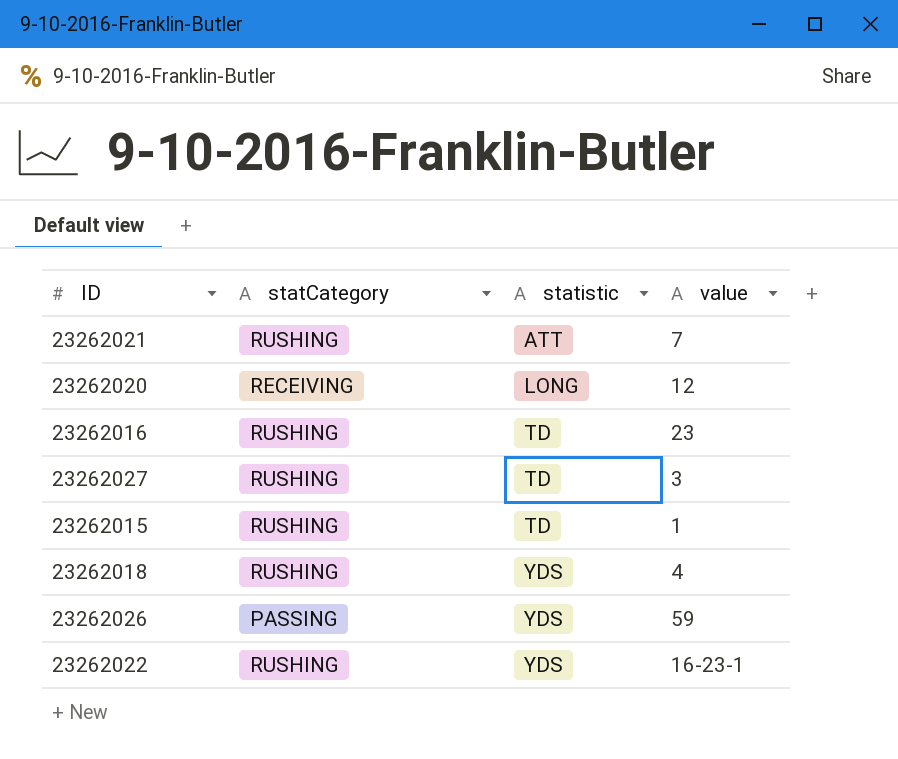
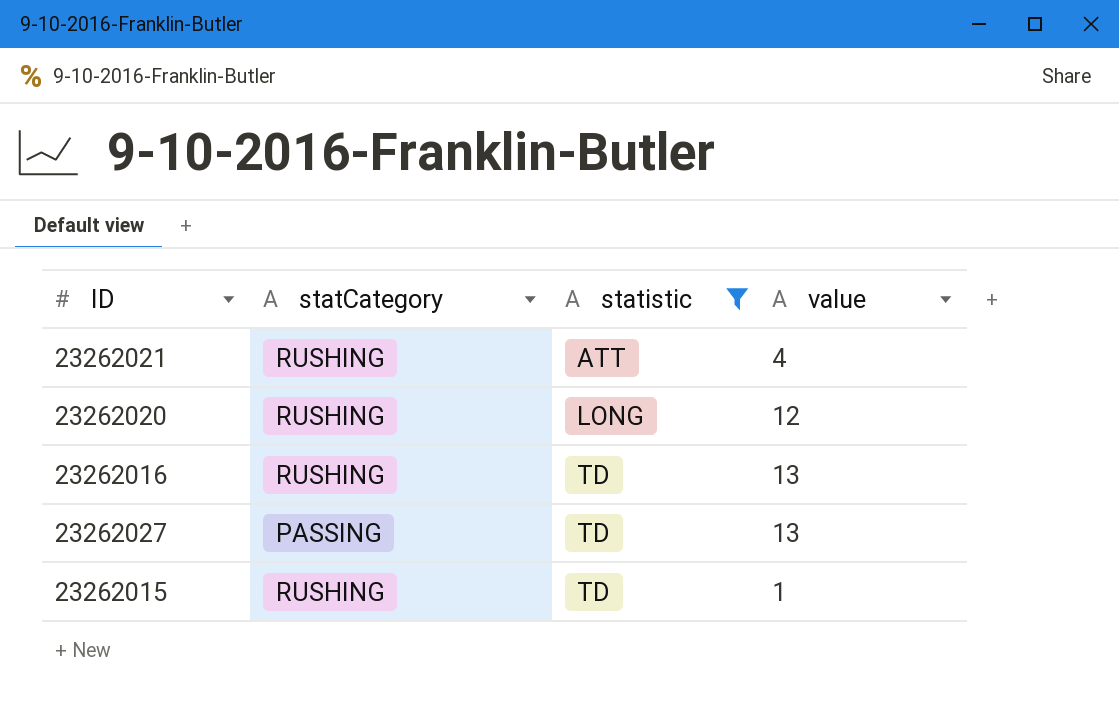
filter: none -> statistic != YDS
23262021 | value: 7 -> 4
23262020 | statCategory: RECEIVING -> RUSHING
23262016 | value: 23 -> 13
23262027 | statCategory: RUSHING -> PASSING
23262027 | value: 3 -> 13

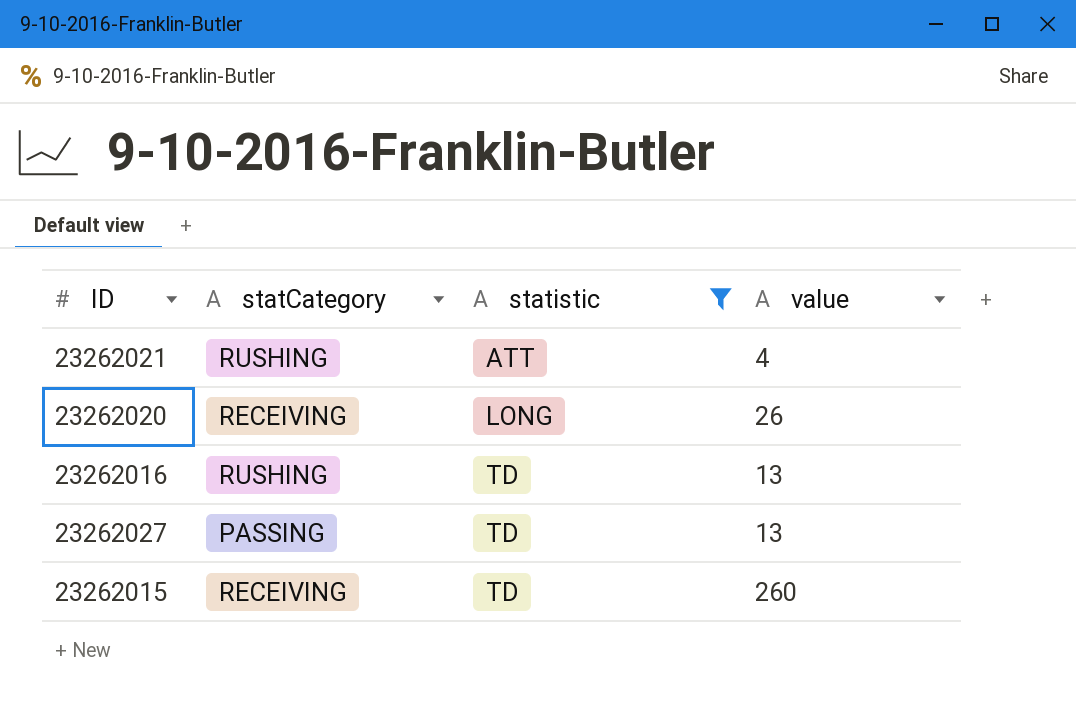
23262020 | statCategory: RUSHING -> RECEIVING
23262020 | value: 12 -> 26
23262015 | statCategory: RUSHING -> RECEIVING
23262015 | value: 1 -> 260

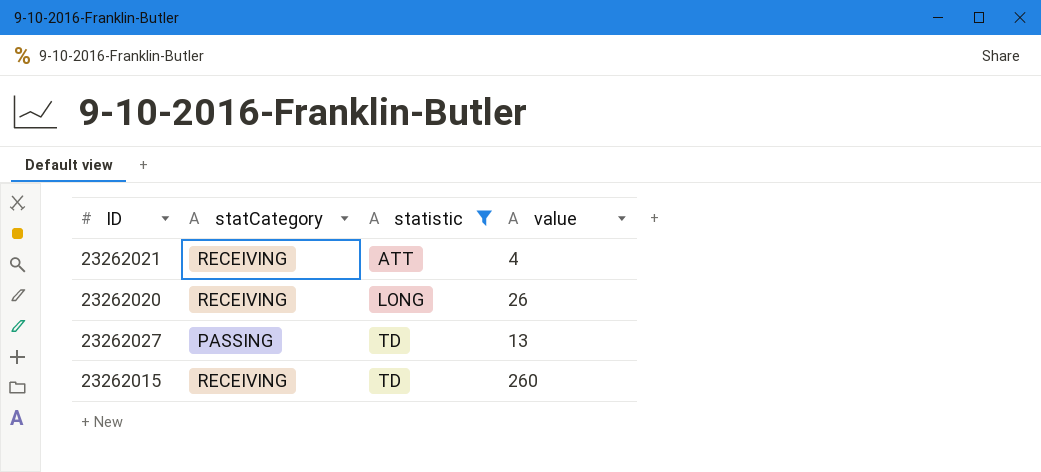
row 23262016: RUSHING | TD | 13 -> none
23262021 | statCategory: RUSHING -> RECEIVING

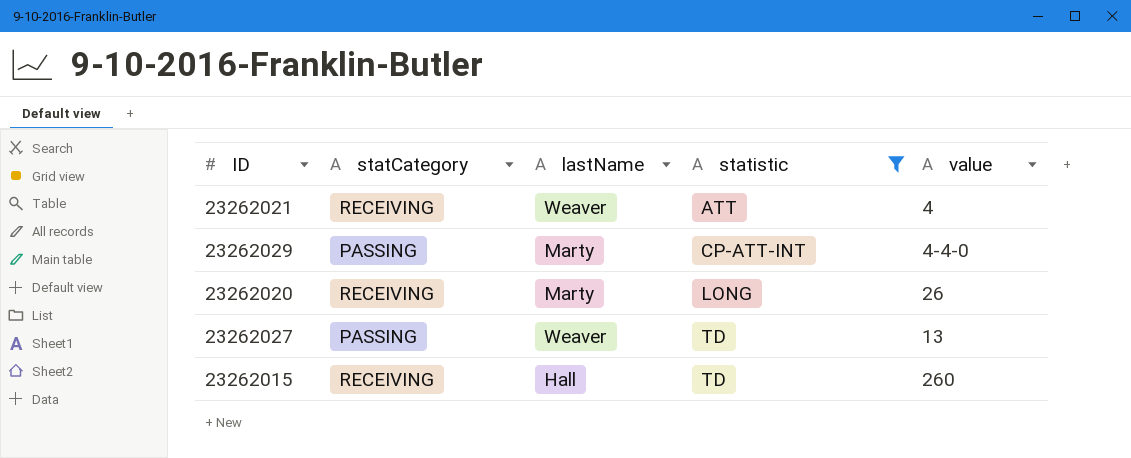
column lastName | position: none -> 3
row 23262029: none -> PASSING | Marty | CP-ATT-INT | 4-4-0

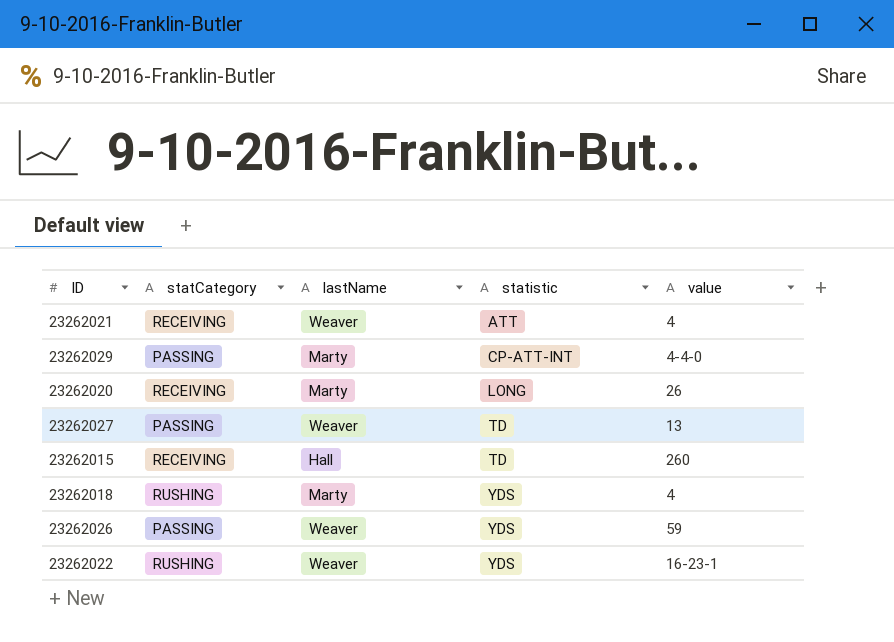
filter: statistic != YDS -> none

